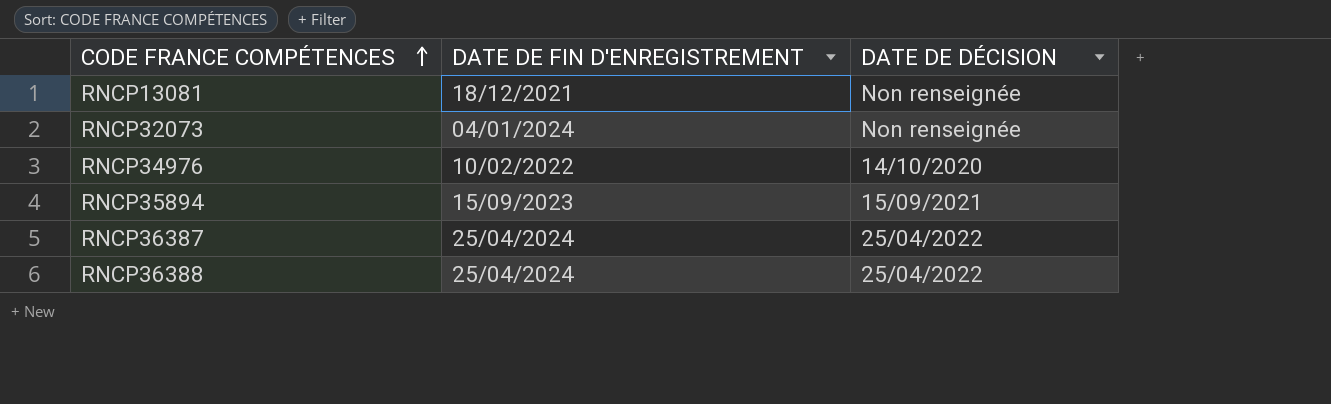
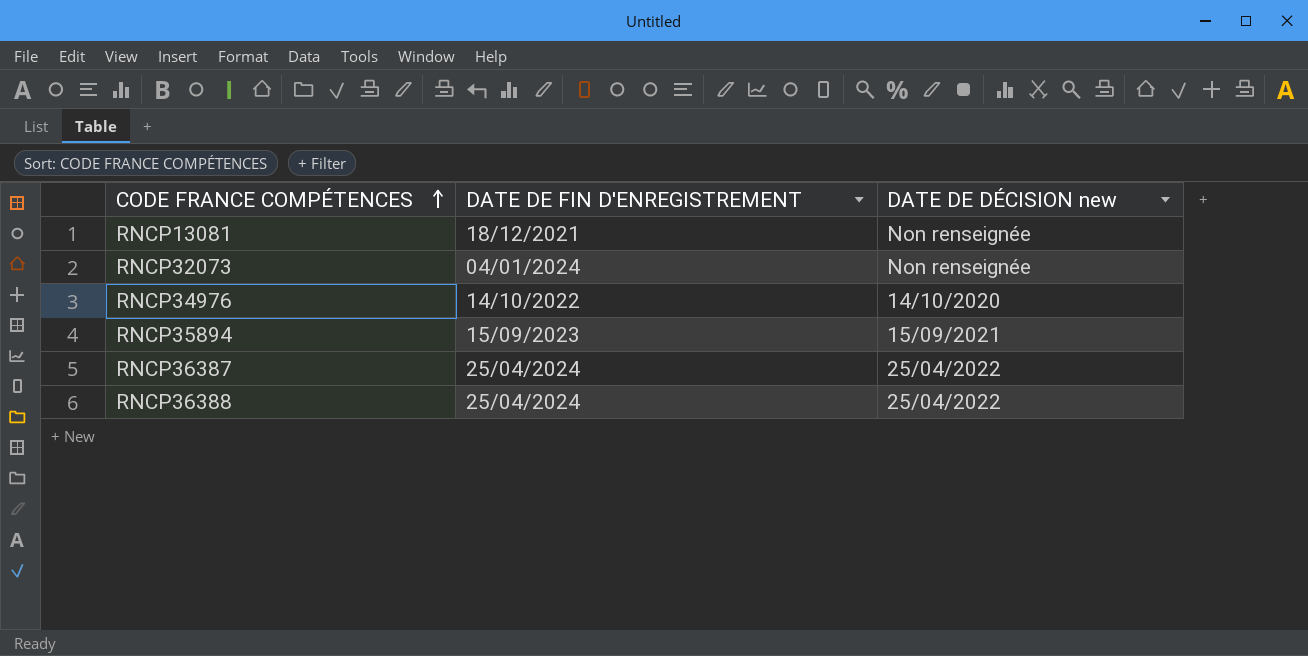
column name: DATE DE DÉCISION -> DATE DE DÉCISION new
RNCP34976 | DATE DE FIN D'ENREGISTREMENT: 10/02/2022 -> 14/10/2022

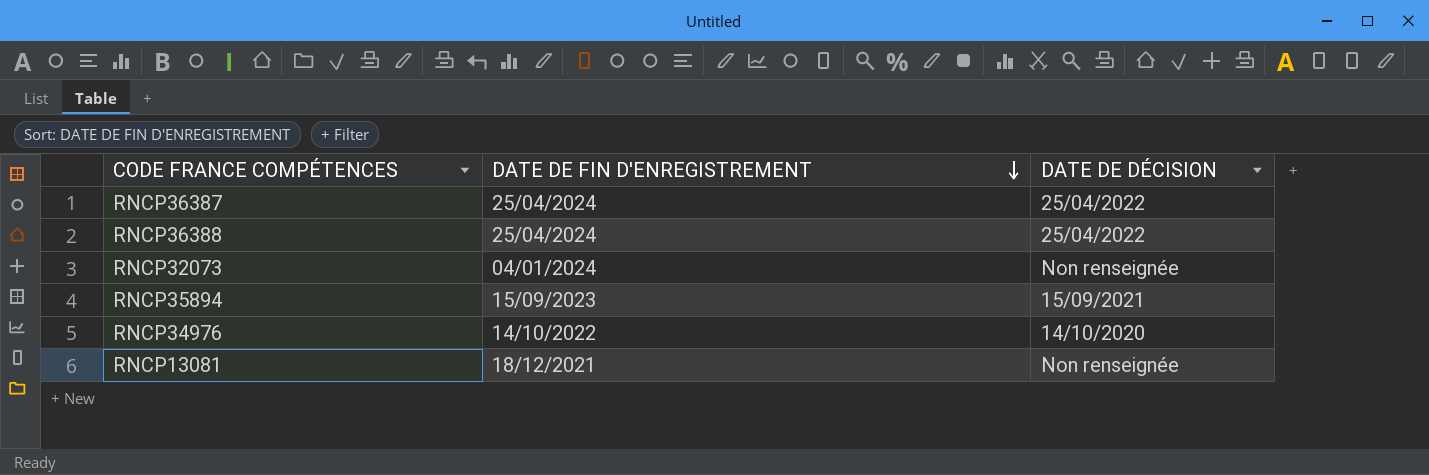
row order: CODE FRANCE COMPÉTENCES ascending -> DATE DE FIN D'ENREGISTREMENT descending
column name: DATE DE DÉCISION new -> DATE DE DÉCISION

